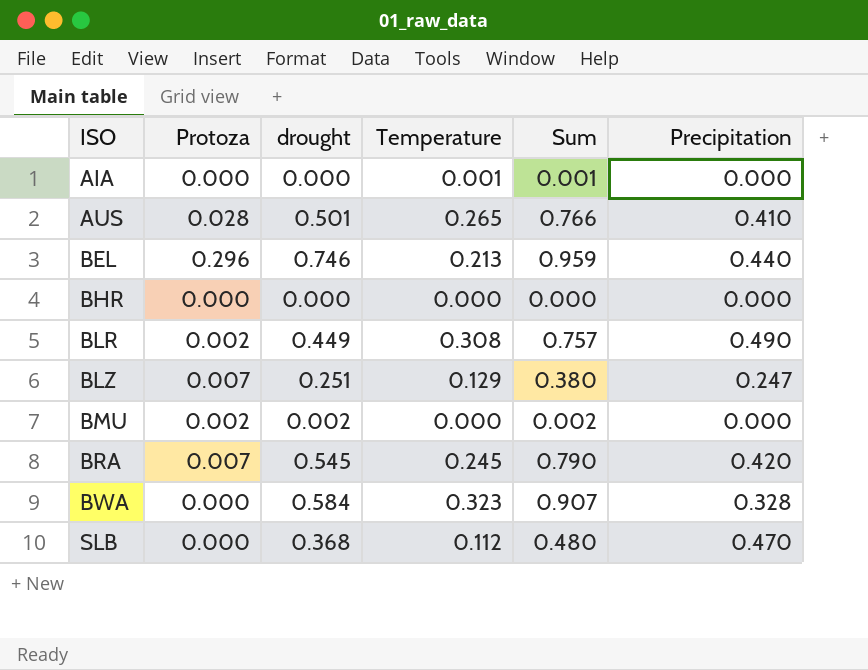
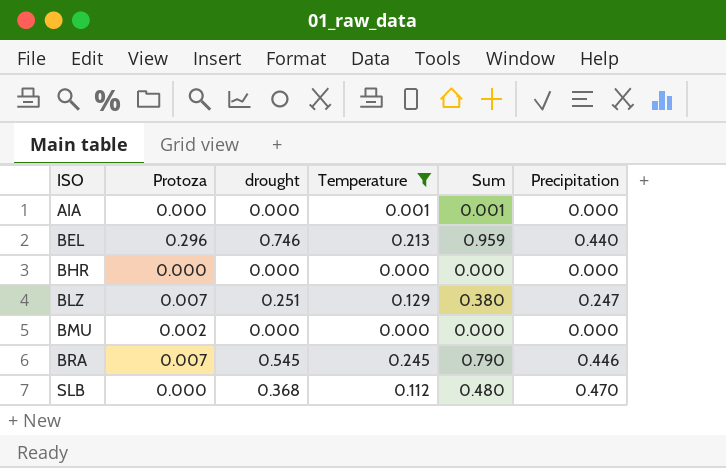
filter: none -> Temperature <= 0.245
BMU | drought: 0.002 -> 0.000
BMU | Sum: 0.002 -> 0.000
BRA | Precipitation: 0.420 -> 0.446

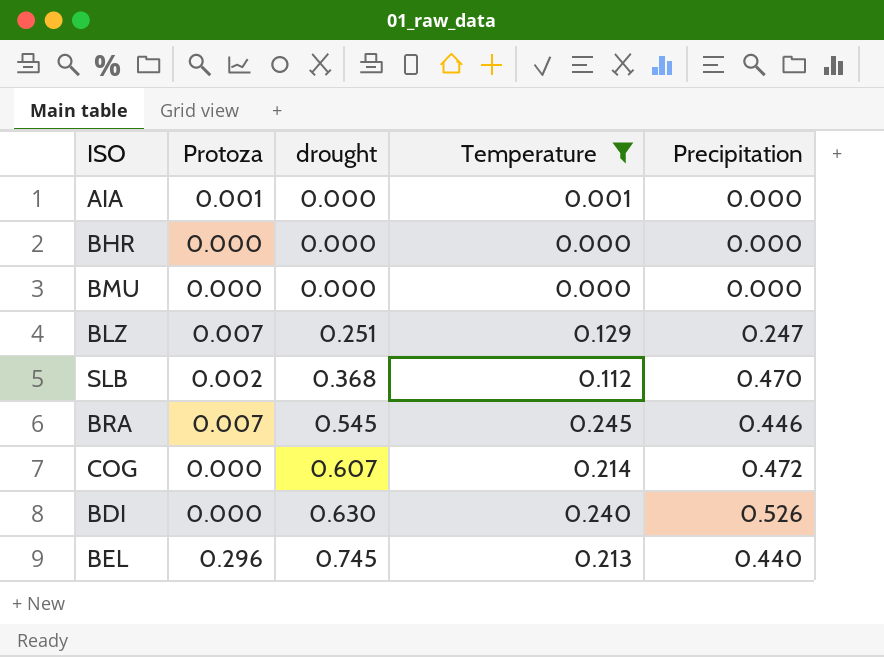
row order: ISO ascending -> drought ascending
column Sum | formula: [drought] + [Temperature] -> none
AIA | Protoza: 0.000 -> 0.001
BMU | Protoza: 0.002 -> 0.000
SLB | Protoza: 0.000 -> 0.002
row COG: none -> 0.000 | 0.607 | 0.214 | 0.472
row BDI: none -> 0.000 | 0.630 | 0.240 | 0.526
BEL | drought: 0.746 -> 0.745

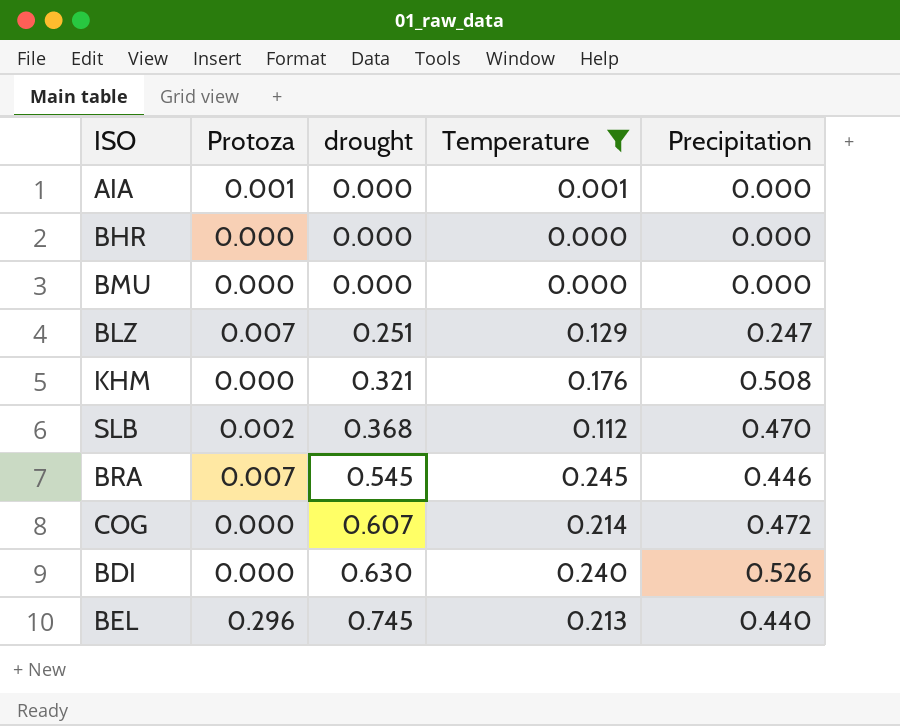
row KHM: none -> 0.000 | 0.321 | 0.176 | 0.508

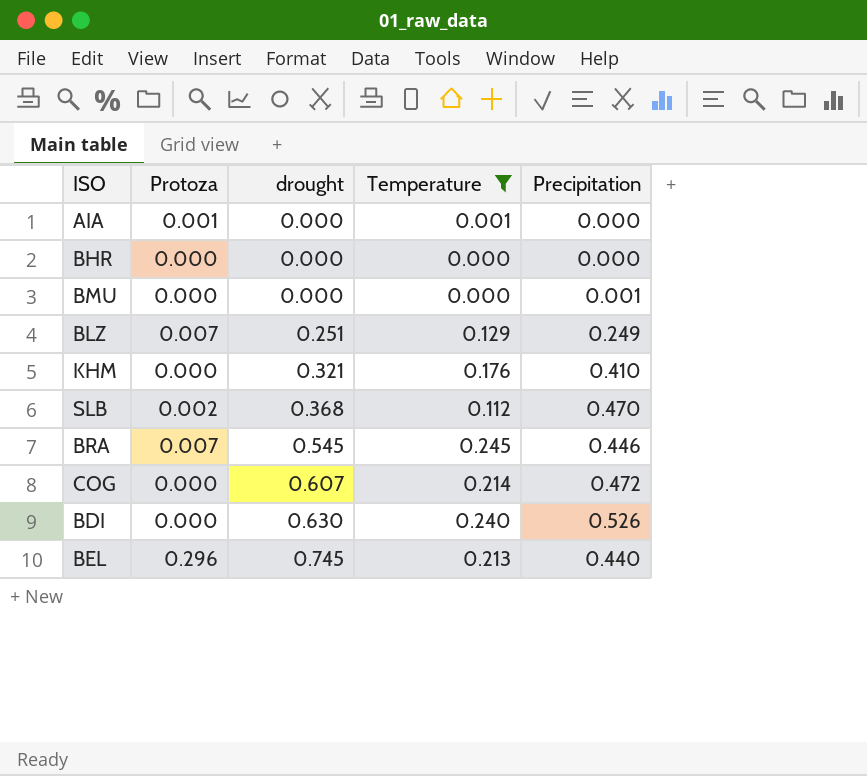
BMU | Precipitation: 0.000 -> 0.001
BLZ | Precipitation: 0.247 -> 0.249
KHM | Precipitation: 0.508 -> 0.410

